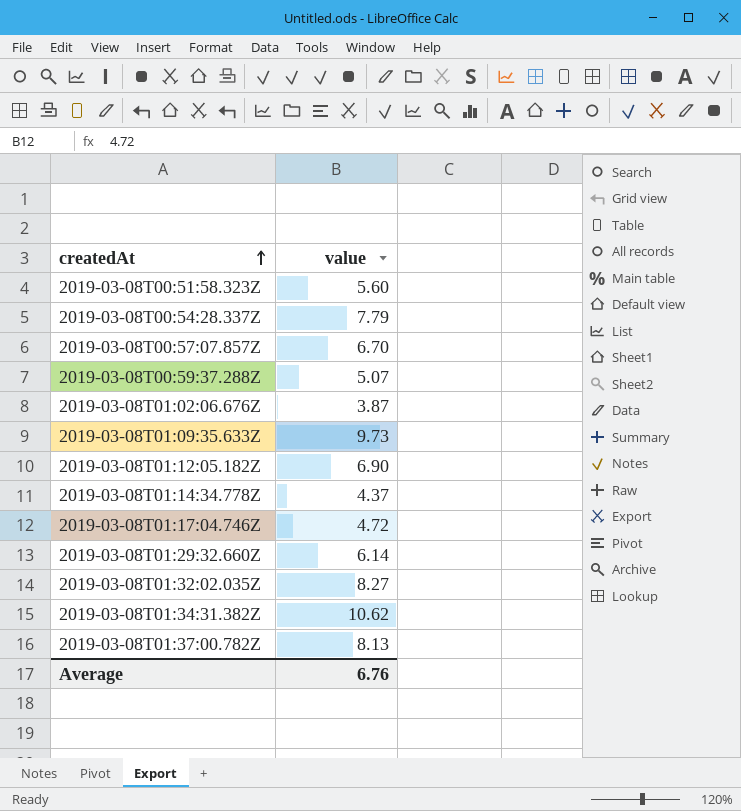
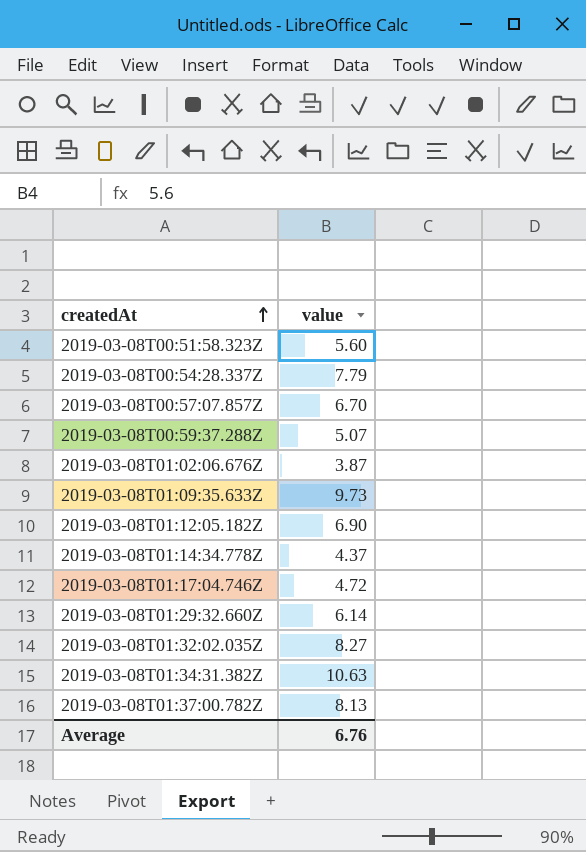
2019-03-08T01:34:31.382Z | value: 10.62 -> 10.63

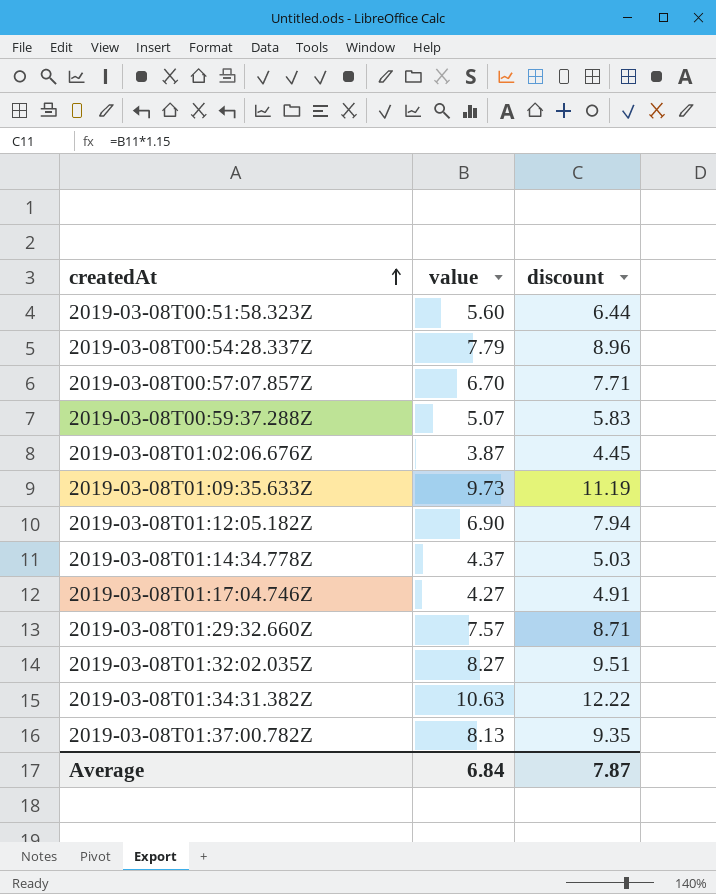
column discount | formula: none -> [value] * 1.15
2019-03-08T01:17:04.746Z | value: 4.72 -> 4.27
2019-03-08T01:29:32.660Z | value: 6.14 -> 7.57
Average | value: 6.76 -> 6.84

